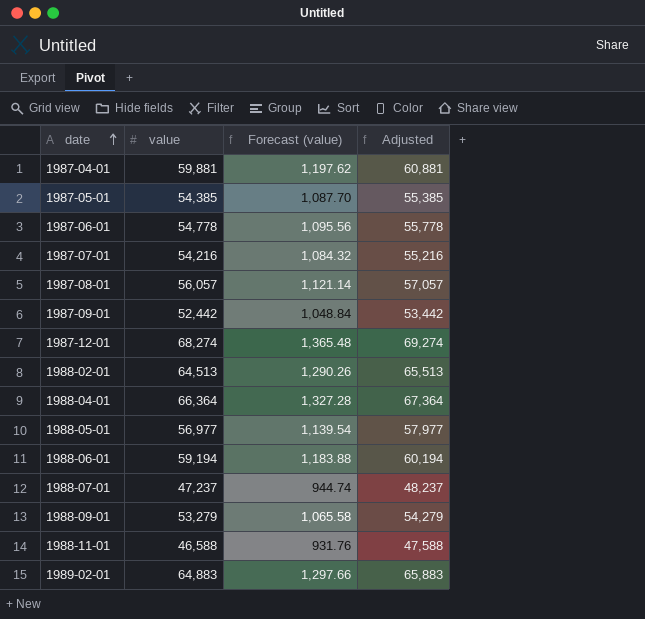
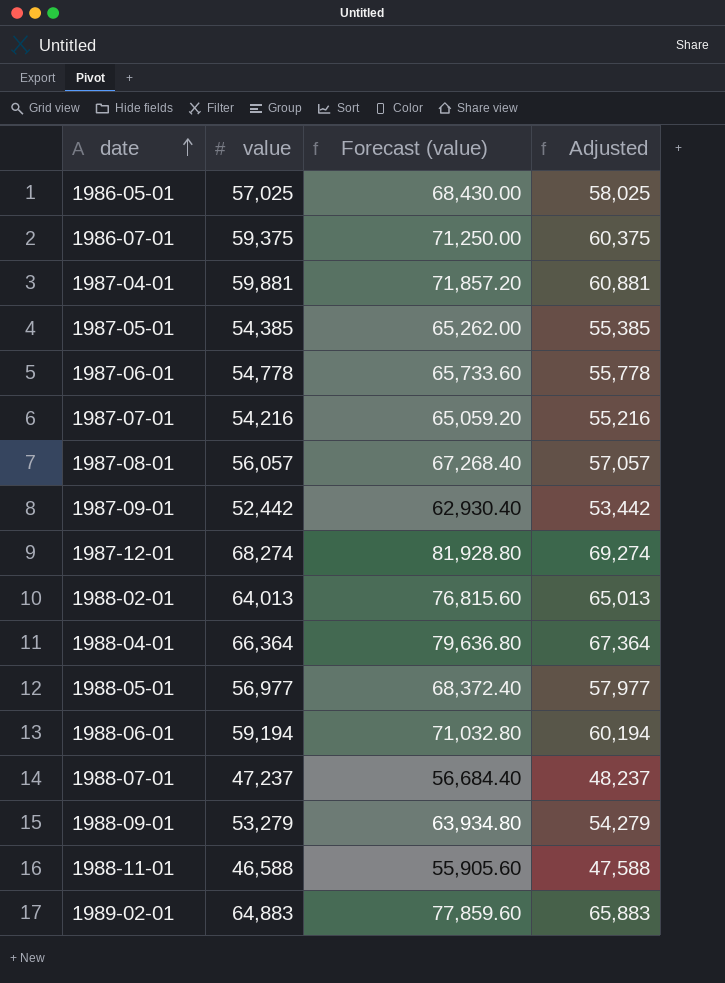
column Forecast (value) | formula: [value] * 0.02 -> [value] * 1.2
row 1986-05-01: none -> 57,025 | 68,430.00 | 58,025
row 1986-07-01: none -> 59,375 | 71,250.00 | 60,375
1988-02-01 | value: 64,513 -> 64,013
1988-02-01 | Adjusted: 65,513 -> 65,013

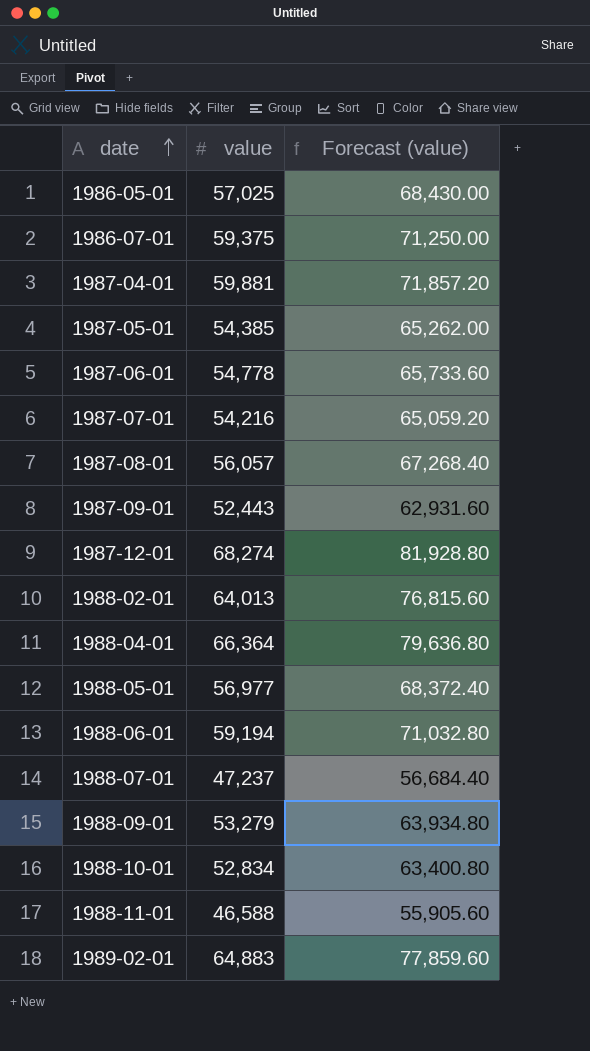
column Adjusted | formula: [value] + 1000 -> none
1987-09-01 | value: 52,442 -> 52,443
1987-09-01 | Forecast (value): 62,930.40 -> 62,931.60
row 1988-10-01: none -> 52,834 | 63,400.80

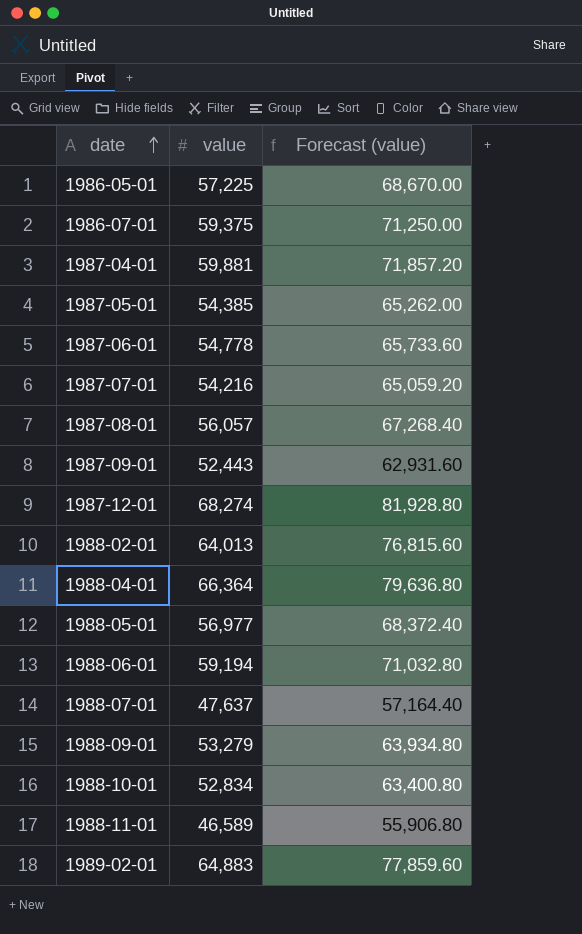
1986-05-01 | value: 57,025 -> 57,225
1986-05-01 | Forecast (value): 68,430.00 -> 68,670.00
1988-07-01 | value: 47,237 -> 47,637
1988-07-01 | Forecast (value): 56,684.40 -> 57,164.40
1988-11-01 | value: 46,588 -> 46,589
1988-11-01 | Forecast (value): 55,905.60 -> 55,906.80

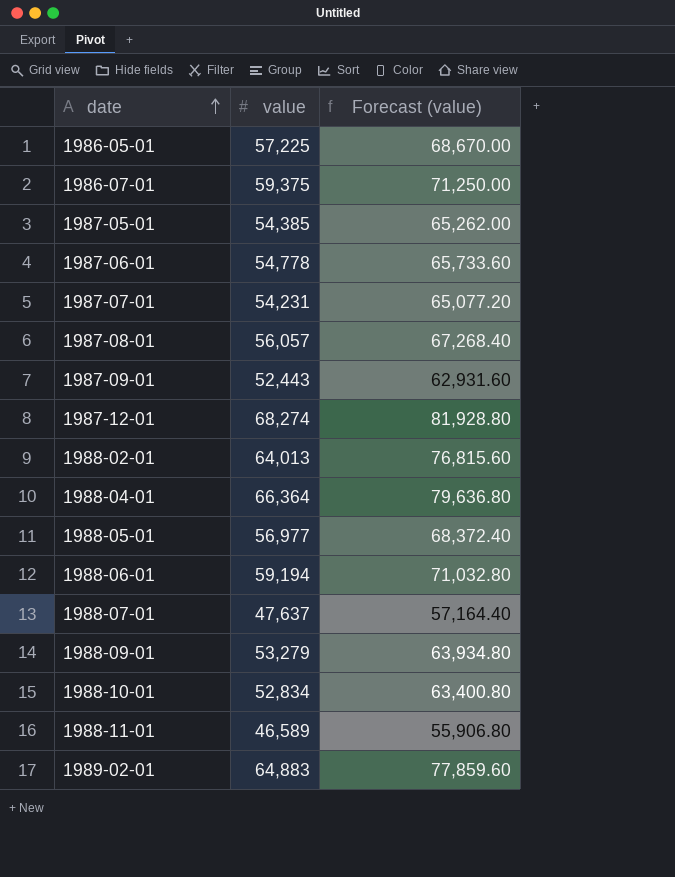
row 1987-04-01: 59,881 | 71,857.20 -> none
1987-07-01 | value: 54,216 -> 54,231
1987-07-01 | Forecast (value): 65,059.20 -> 65,077.20

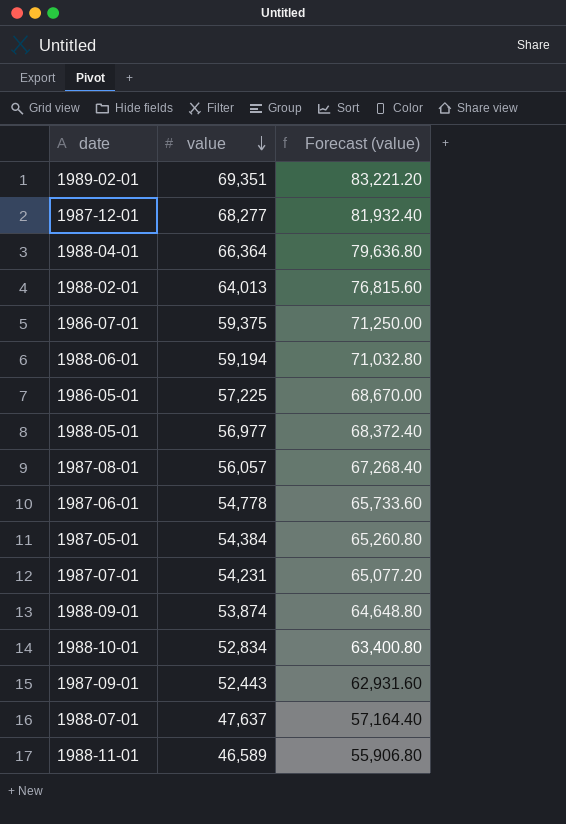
row order: date ascending -> value descending
1989-02-01 | value: 64,883 -> 69,351
1989-02-01 | Forecast (value): 77,859.60 -> 83,221.20
1987-12-01 | value: 68,274 -> 68,277
1987-12-01 | Forecast (value): 81,928.80 -> 81,932.40
1987-05-01 | value: 54,385 -> 54,384
1987-05-01 | Forecast (value): 65,262.00 -> 65,260.80
1988-09-01 | value: 53,279 -> 53,874
1988-09-01 | Forecast (value): 63,934.80 -> 64,648.80

